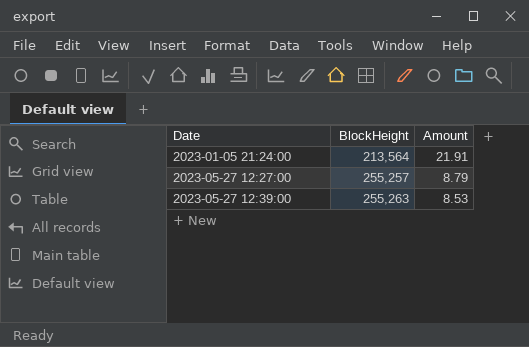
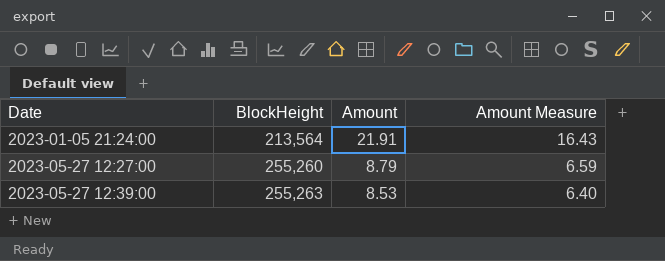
column Amount Measure | formula: none -> [Amount] * 0.75
2023-05-27 12:27:00 | BlockHeight: 255,257 -> 255,260

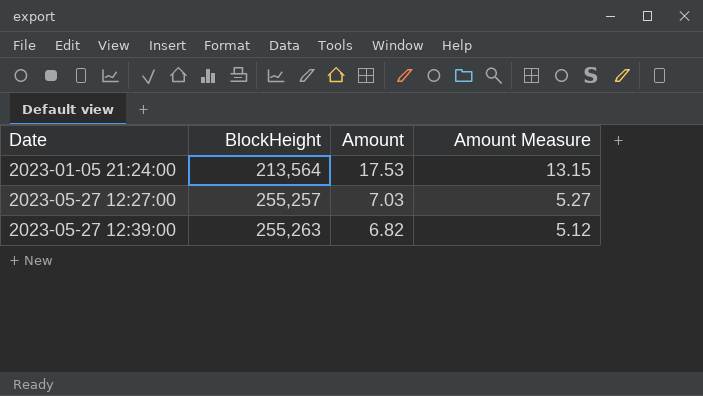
2023-01-05 21:24:00 | Amount: 21.91 -> 17.53
2023-01-05 21:24:00 | Amount Measure: 16.43 -> 13.15
2023-05-27 12:27:00 | BlockHeight: 255,260 -> 255,257
2023-05-27 12:27:00 | Amount: 8.79 -> 7.03
2023-05-27 12:27:00 | Amount Measure: 6.59 -> 5.27
2023-05-27 12:39:00 | Amount: 8.53 -> 6.82
2023-05-27 12:39:00 | Amount Measure: 6.40 -> 5.12

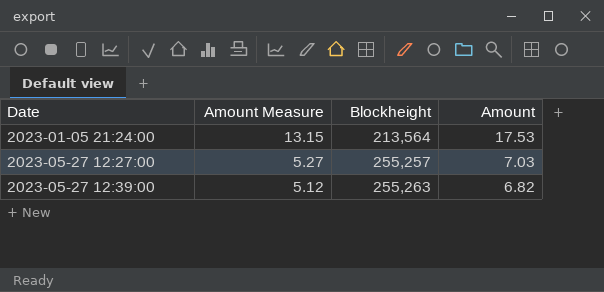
column Amount Measure | position: 4 -> 2
column name: BlockHeight -> Blockheight

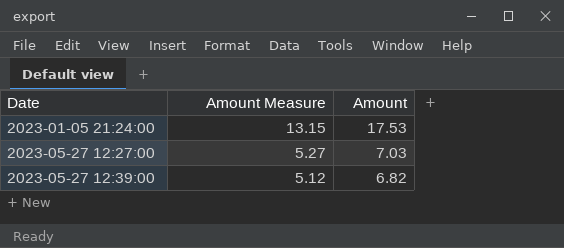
column Blockheight | position: 3 -> none

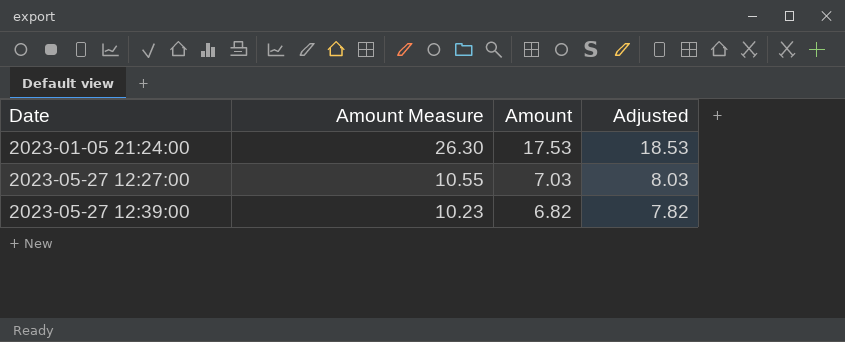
column Amount Measure | formula: [Amount] * 0.75 -> [Amount] * 1.5
column Adjusted | formula: none -> [Amount] + 1

